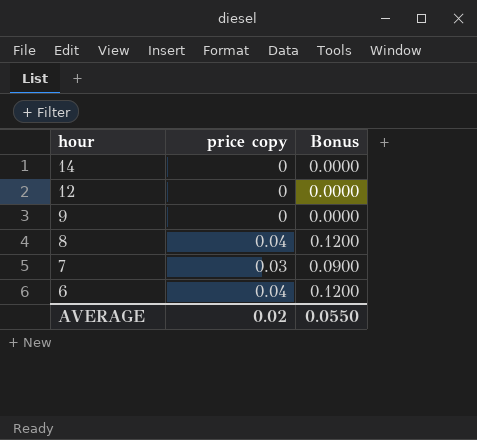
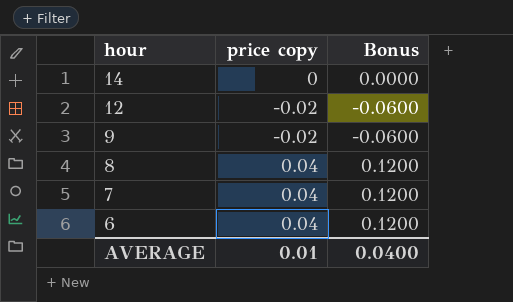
12 | price copy: 0 -> -0.02
12 | Bonus: 0.0000 -> -0.0600
9 | price copy: 0 -> -0.02
9 | Bonus: 0.0000 -> -0.0600
7 | price copy: 0.03 -> 0.04
7 | Bonus: 0.0900 -> 0.1200
AVERAGE | price copy: 0.02 -> 0.01
AVERAGE | Bonus: 0.0550 -> 0.0400

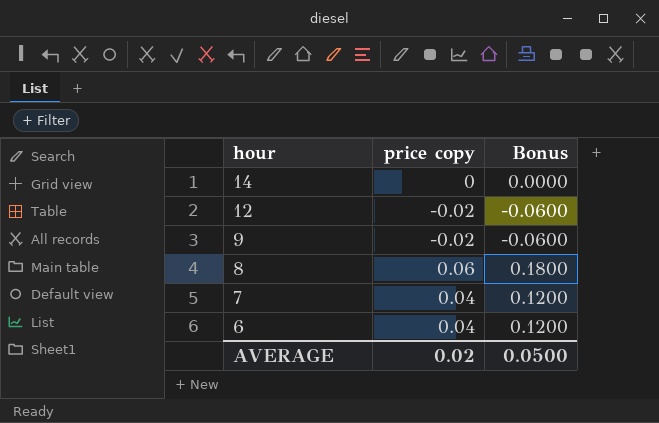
8 | price copy: 0.04 -> 0.06
8 | Bonus: 0.1200 -> 0.1800
AVERAGE | price copy: 0.01 -> 0.02
AVERAGE | Bonus: 0.0400 -> 0.0500

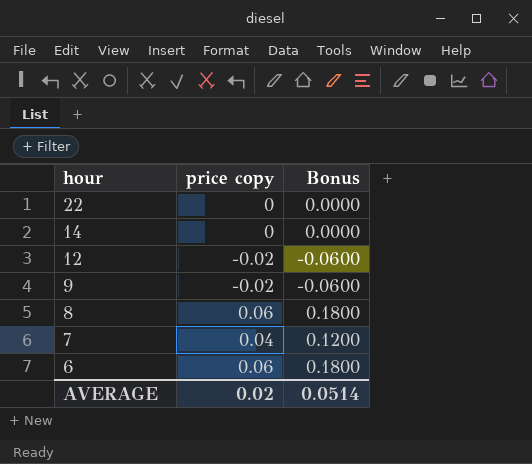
row 22: none -> 0 | 0.0000
6 | price copy: 0.04 -> 0.06
6 | Bonus: 0.1200 -> 0.1800
AVERAGE | Bonus: 0.0500 -> 0.0514

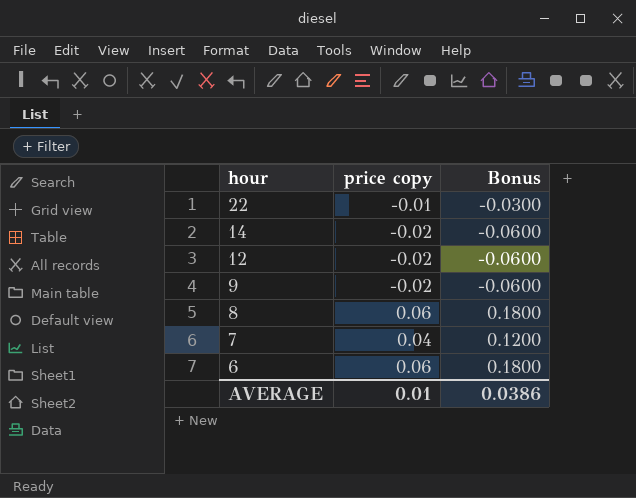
22 | price copy: 0 -> -0.01
22 | Bonus: 0.0000 -> -0.0300
14 | price copy: 0 -> -0.02
14 | Bonus: 0.0000 -> -0.0600
AVERAGE | price copy: 0.02 -> 0.01
AVERAGE | Bonus: 0.0514 -> 0.0386

